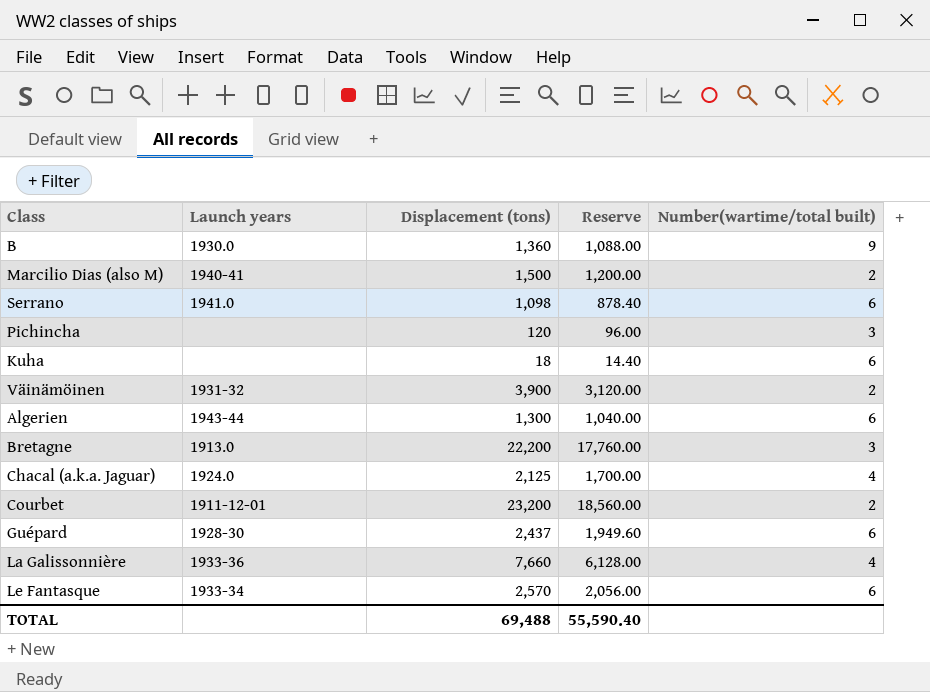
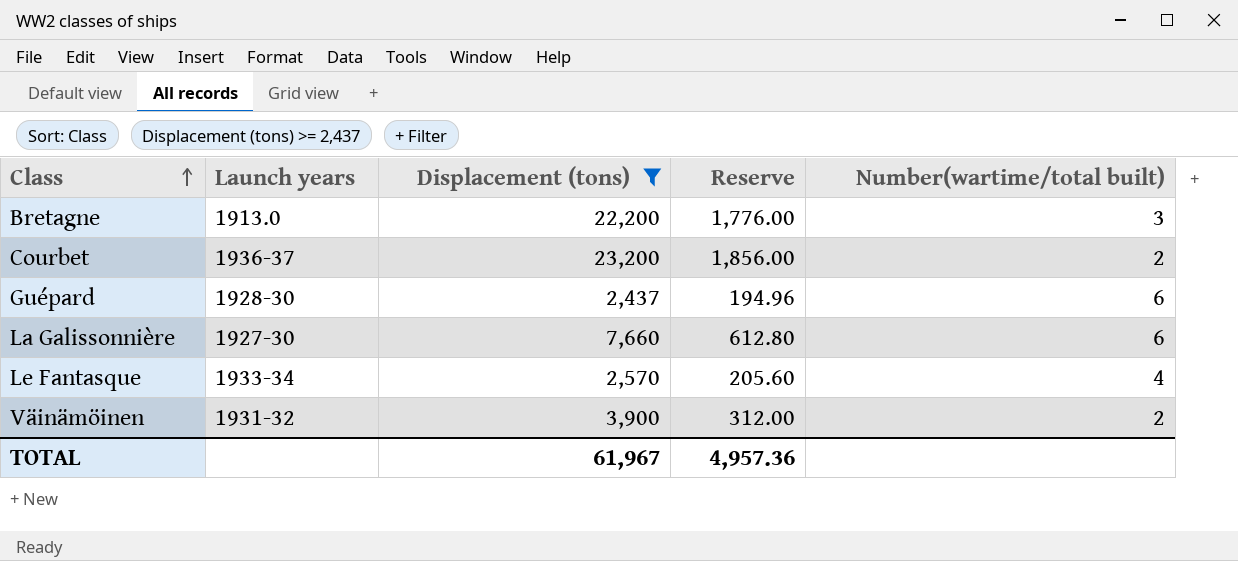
filter: none -> Displacement (tons) >= 2,437
row order: none -> Class ascending
column Reserve | formula: [Displacement (tons)] * 0.8 -> [Displacement (tons)] * 0.08
Courbet | Launch years: 1911-12-01 -> 1936-37
La Galissonnière | Launch years: 1933-36 -> 1927-30
La Galissonnière | Number(wartime/total built): 4 -> 6
Le Fantasque | Number(wartime/total built): 6 -> 4
TOTAL | Displacement (tons): 69,488 -> 61,967
TOTAL | Reserve: 55,590.40 -> 4,957.36

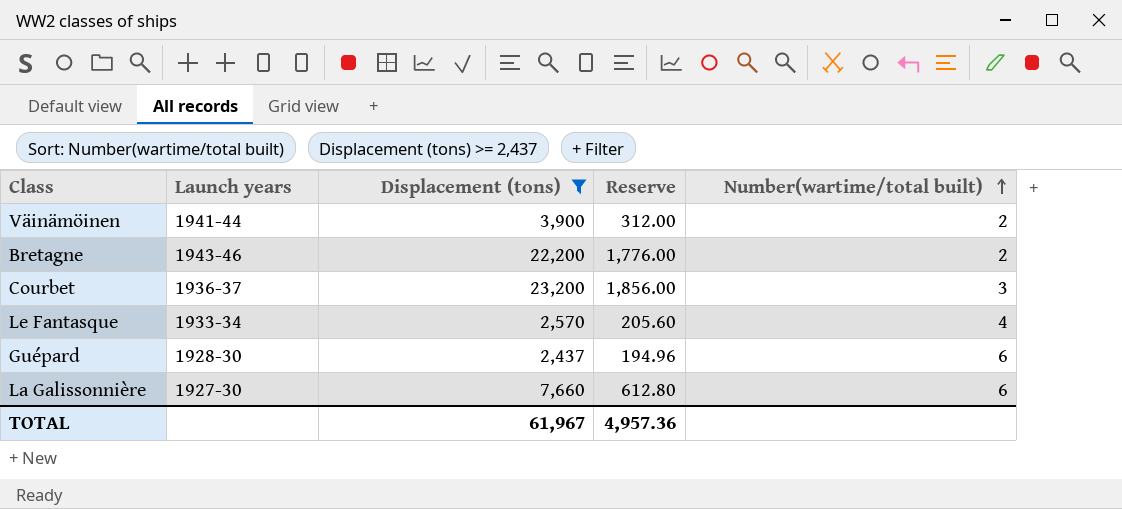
row order: Class ascending -> Number(wartime/total built) ascending
Väinämöinen | Launch years: 1931-32 -> 1941-44
Bretagne | Launch years: 1913.0 -> 1943-46
Bretagne | Number(wartime/total built): 3 -> 2
Courbet | Number(wartime/total built): 2 -> 3

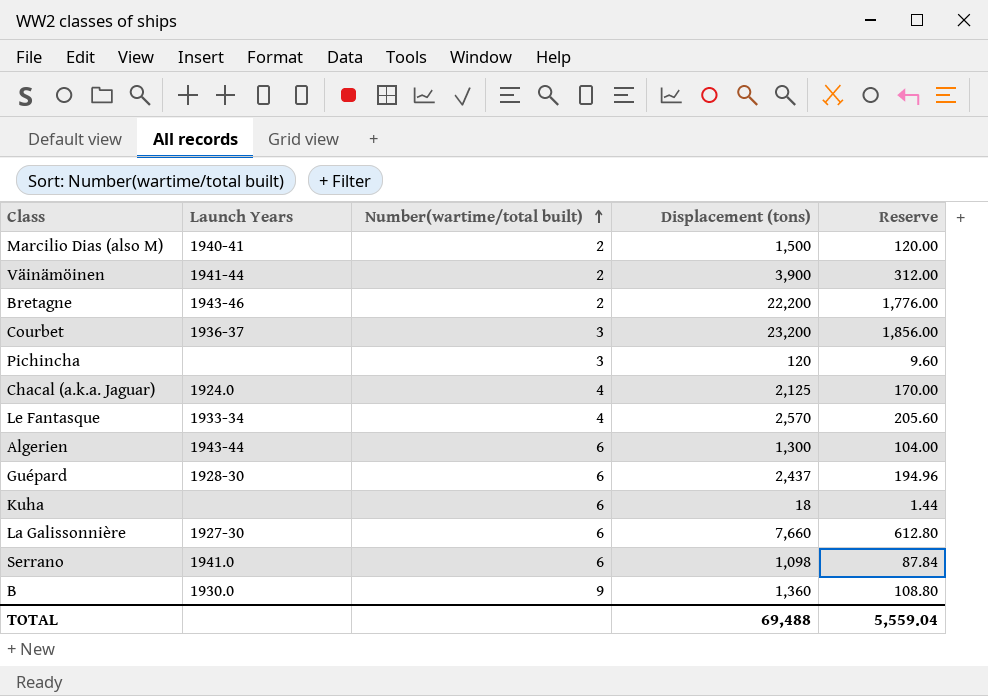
filter: Displacement (tons) >= 2,437 -> none
column name: Launch years -> Launch Years
column Number(wartime/total built) | position: 5 -> 3
TOTAL | Displacement (tons): 61,967 -> 69,488
TOTAL | Reserve: 4,957.36 -> 5,559.04

